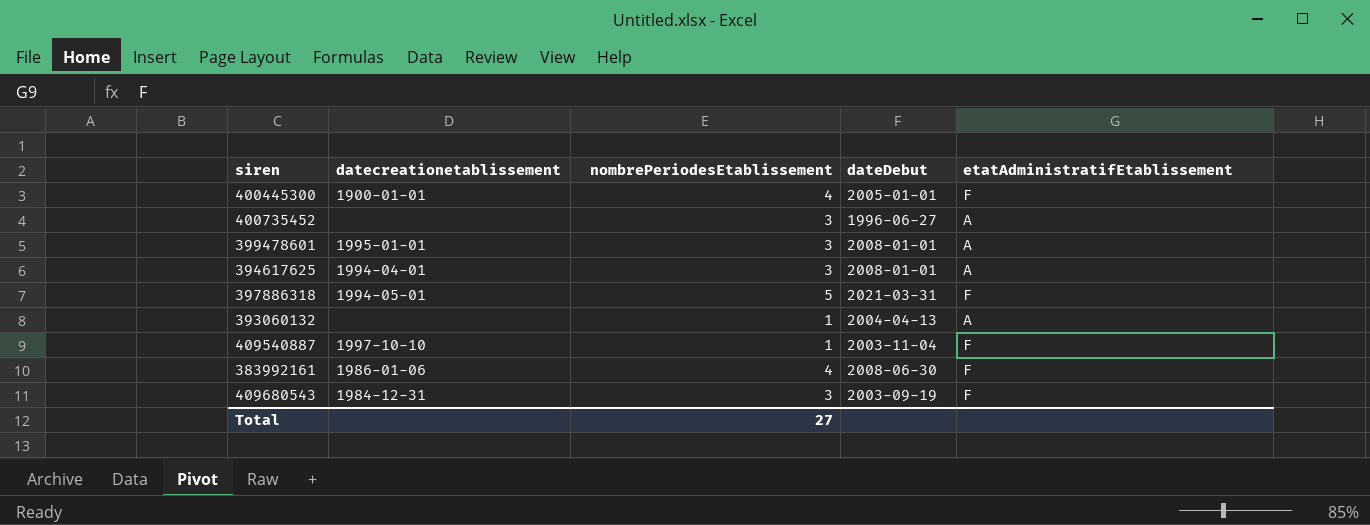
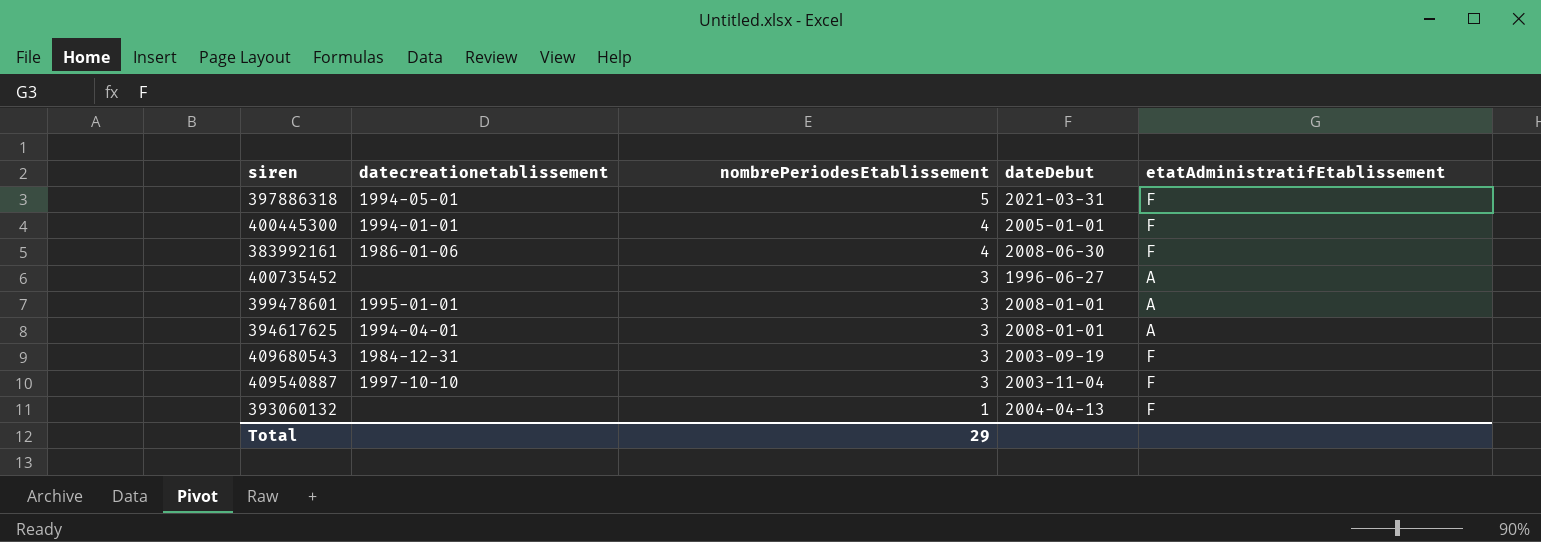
row order: none -> nombrePeriodesEtablissement descending
400445300 | datecreationetablissement: 1900-01-01 -> 1994-01-01
409540887 | nombrePeriodesEtablissement: 1 -> 3
393060132 | etatAdministratifEtablissement: A -> F
Total | nombrePeriodesEtablissement: 27 -> 29

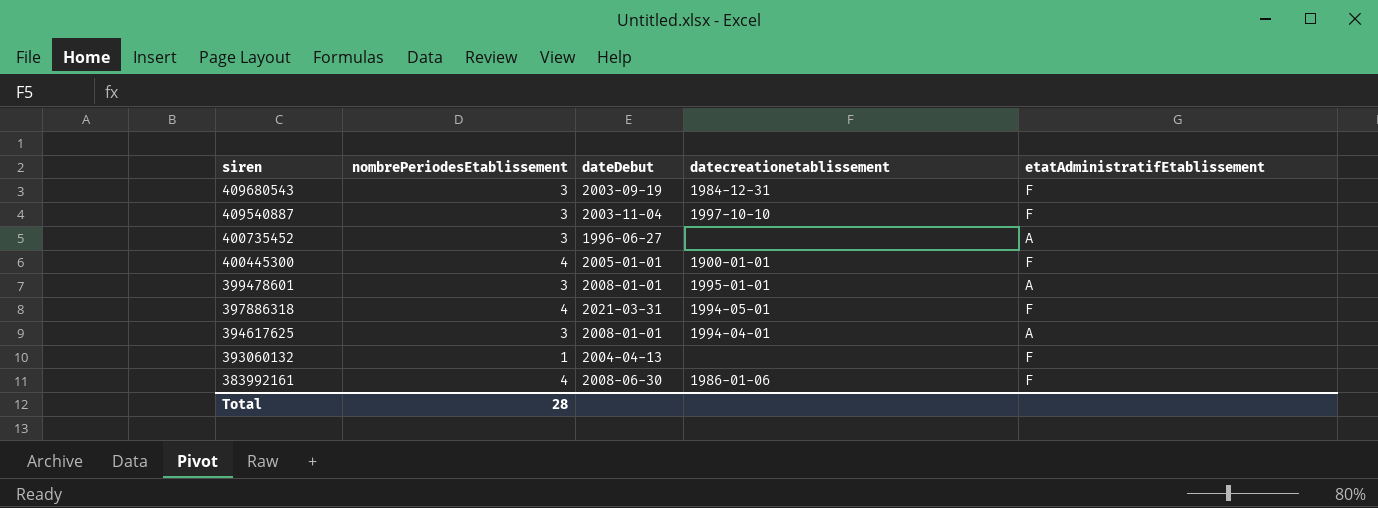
row order: nombrePeriodesEtablissement descending -> siren descending
column datecreationetablissement | position: 2 -> 4
400445300 | datecreationetablissement: 1994-01-01 -> 1900-01-01
397886318 | nombrePeriodesEtablissement: 5 -> 4
Total | nombrePeriodesEtablissement: 29 -> 28

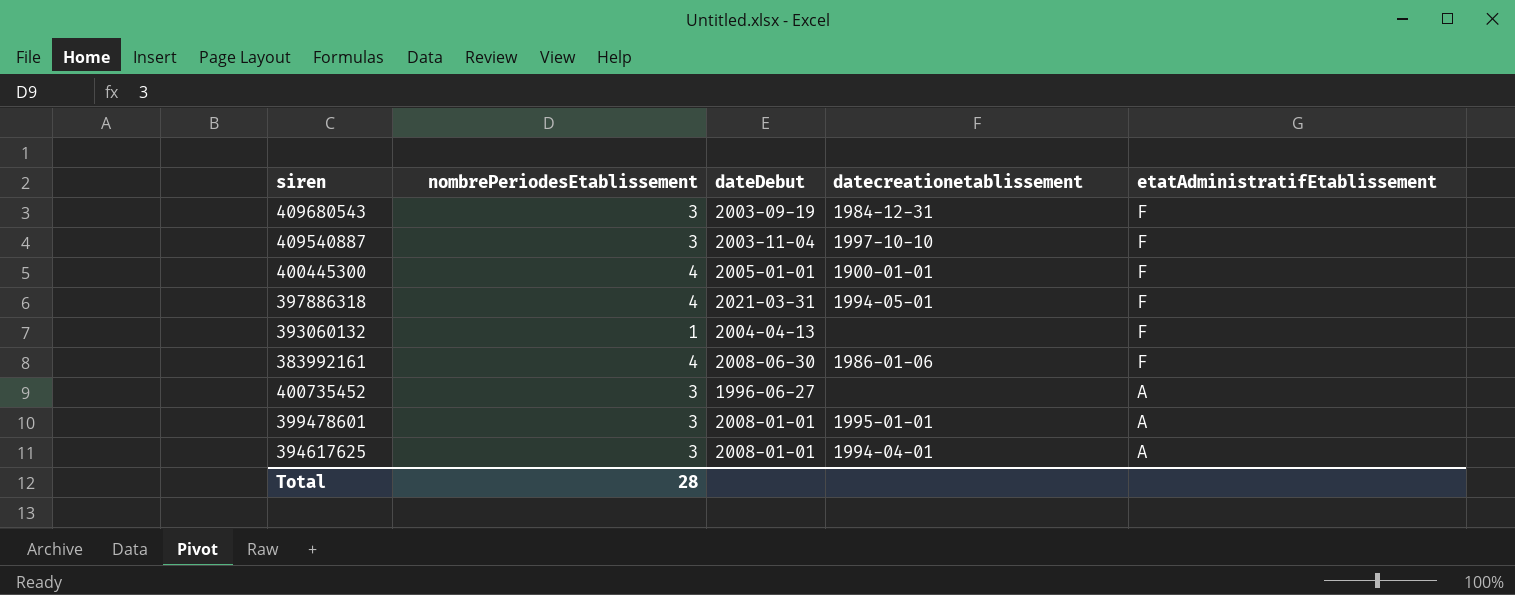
row order: siren descending -> etatAdministratifEtablissement descending

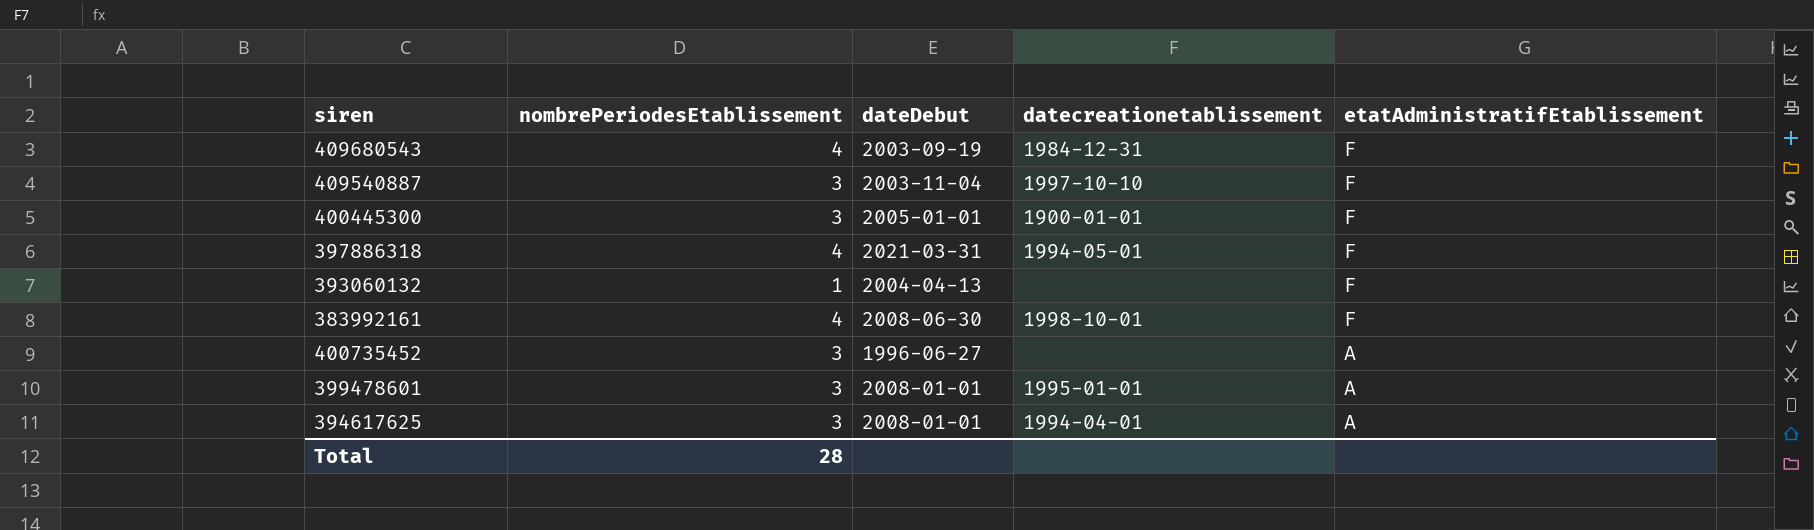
409680543 | nombrePeriodesEtablissement: 3 -> 4
400445300 | nombrePeriodesEtablissement: 4 -> 3
383992161 | datecreationetablissement: 1986-01-06 -> 1998-10-01

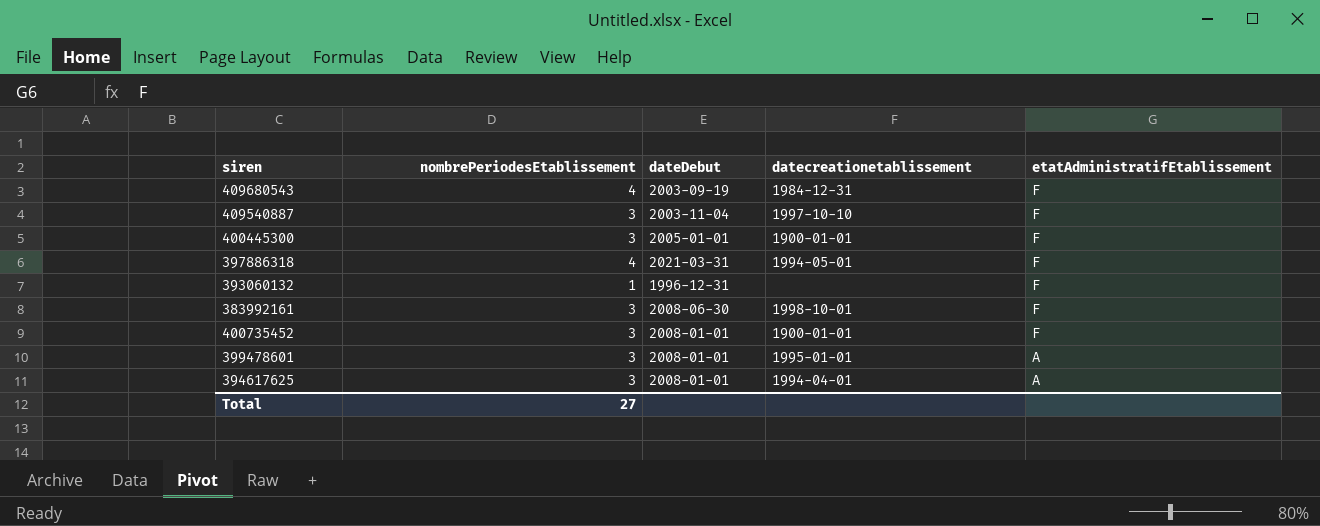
393060132 | dateDebut: 2004-04-13 -> 1996-12-31
383992161 | nombrePeriodesEtablissement: 4 -> 3
400735452 | dateDebut: 1996-06-27 -> 2008-01-01
400735452 | datecreationetablissement: none -> 1900-01-01
400735452 | etatAdministratifEtablissement: A -> F
Total | nombrePeriodesEtablissement: 28 -> 27

